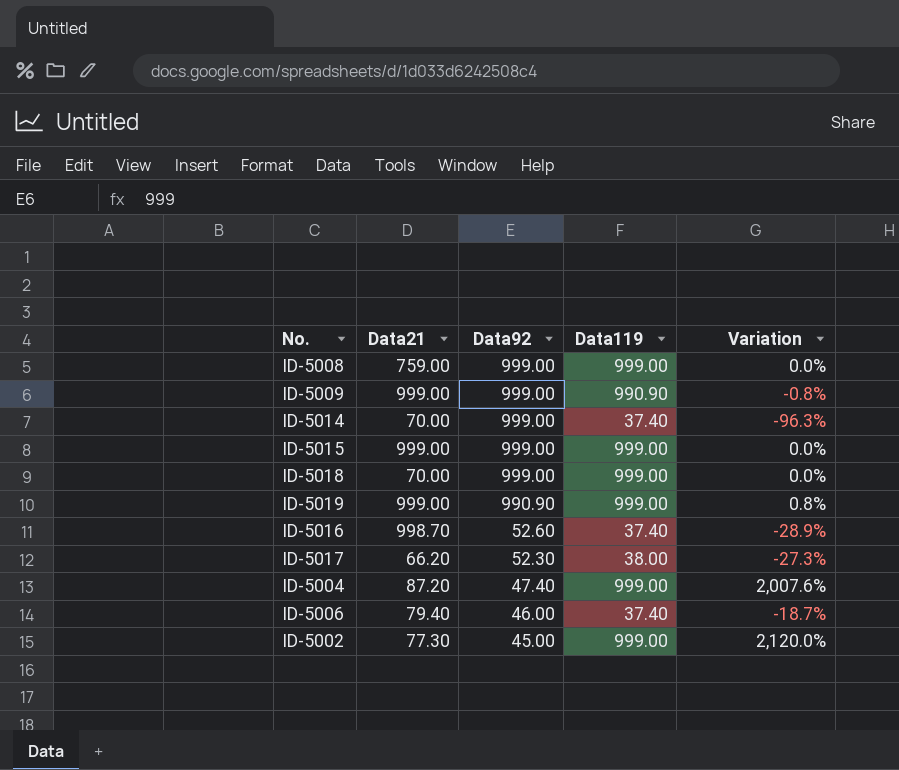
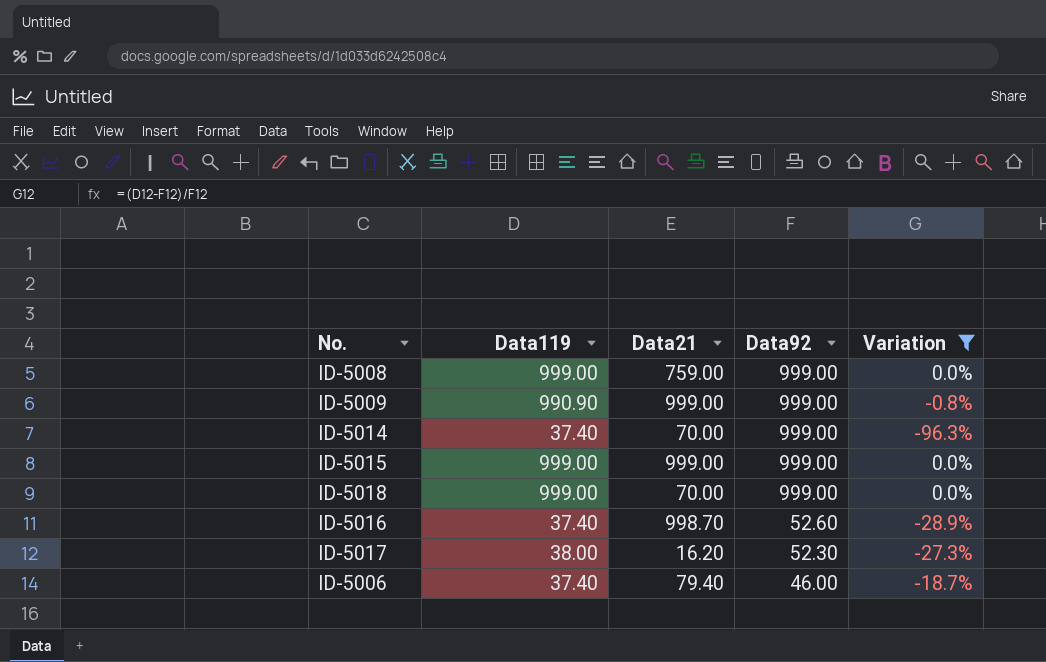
filter: none -> Variation <= 0.0%
column Data119 | position: 4 -> 2
ID-5017 | Data21: 66.20 -> 16.20

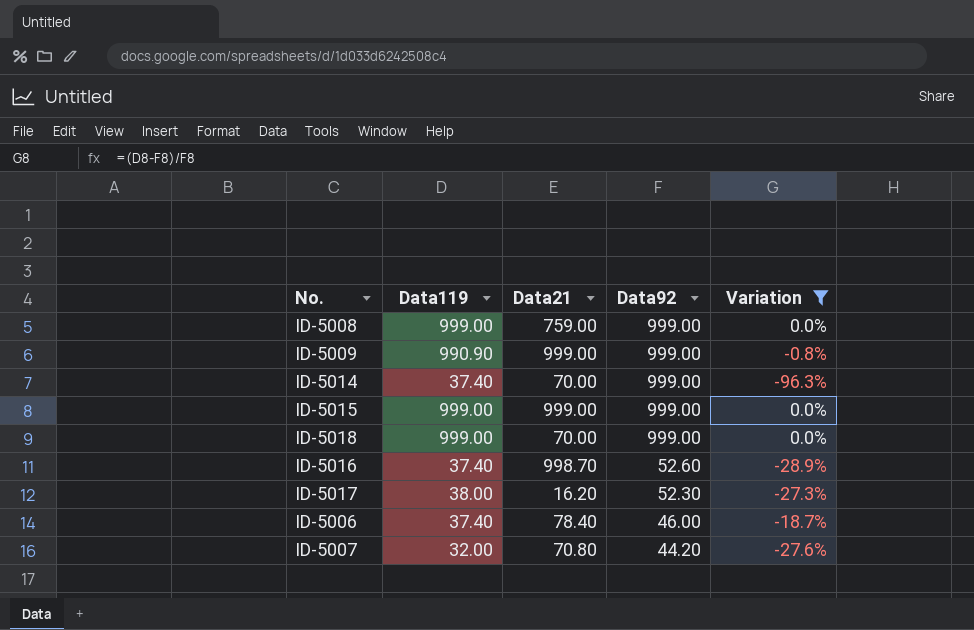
ID-5006 | Data21: 79.40 -> 78.40
row ID-5007: none -> 32.00 | 70.80 | 44.20 | -27.6%

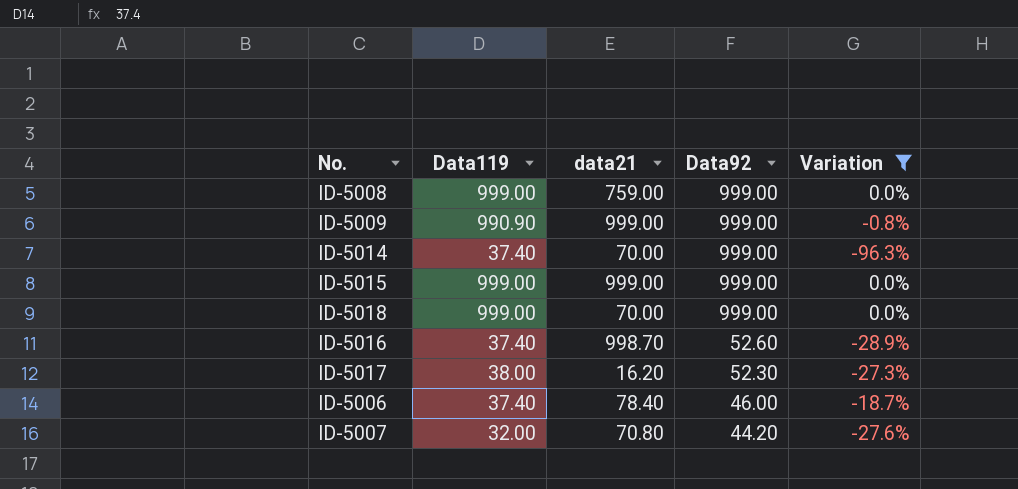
column name: Data21 -> data21

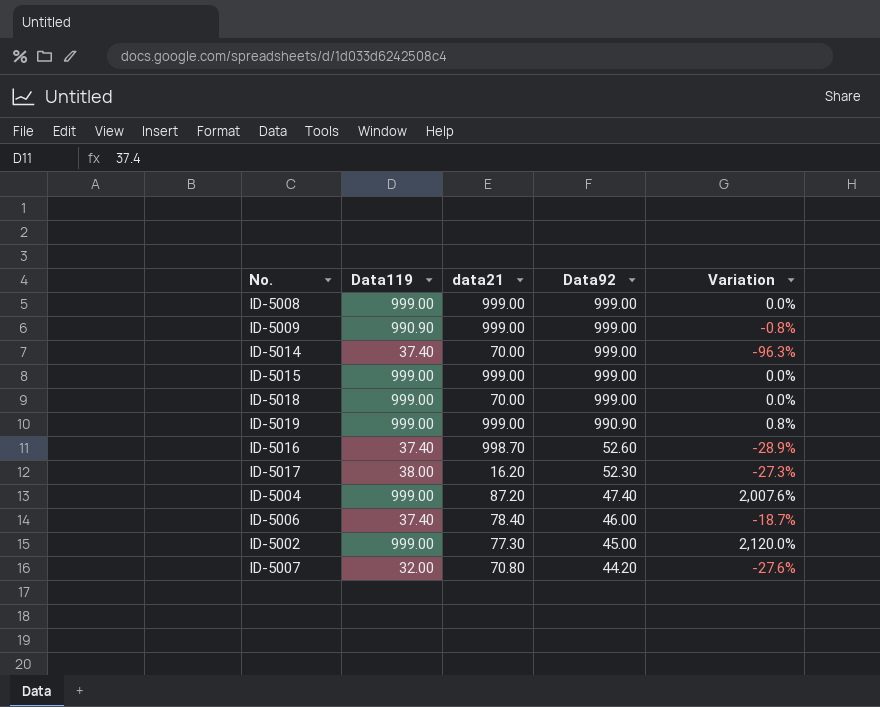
filter: Variation <= 0.0% -> none
ID-5008 | data21: 759.00 -> 999.00

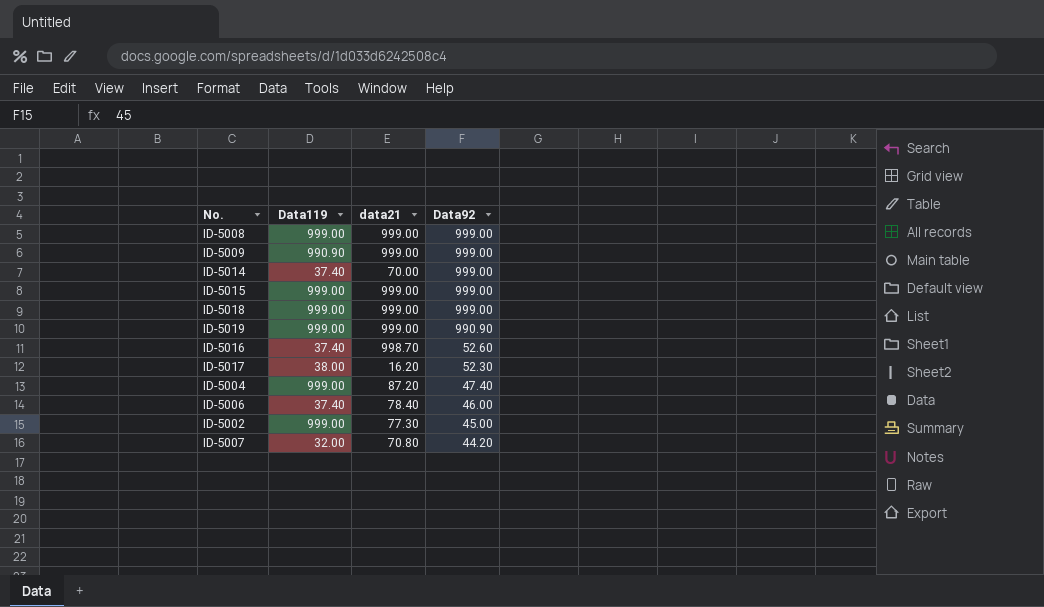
column Variation | formula: ([Data119] - [Data92]) / [Data92] -> none
ID-5018 | data21: 70.00 -> 999.00

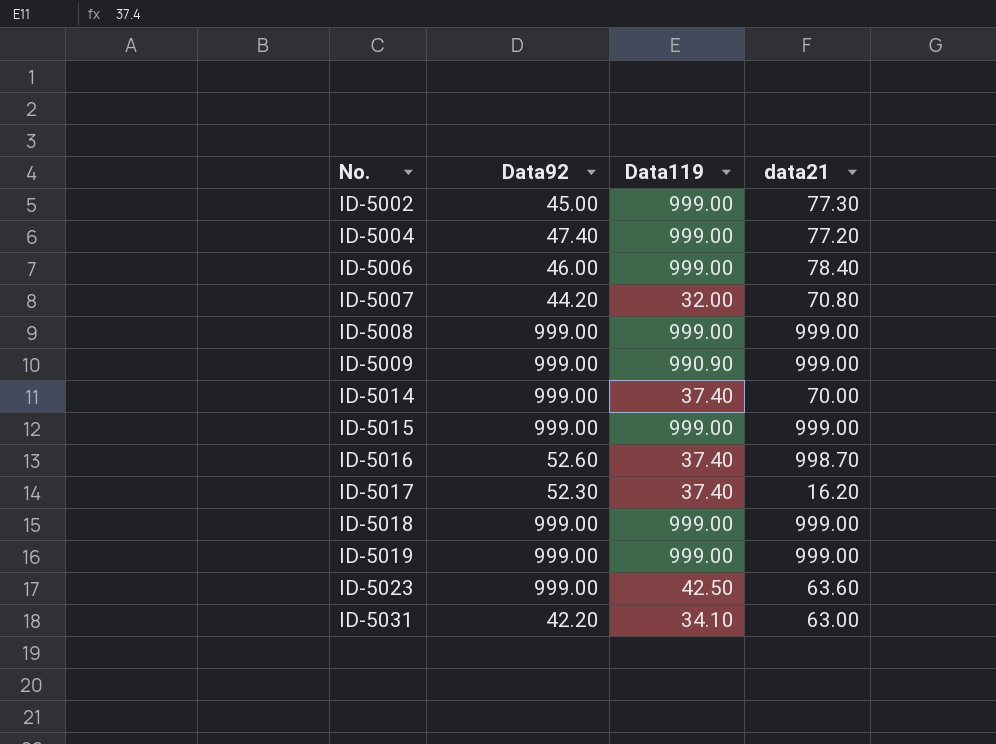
row order: Data92 descending -> No. ascending
column Data92 | position: 4 -> 2
ID-5004 | data21: 87.20 -> 77.20
ID-5006 | Data119: 37.40 -> 999.00
ID-5017 | Data119: 38.00 -> 37.40
ID-5019 | Data92: 990.90 -> 999.00
row ID-5023: none -> 999.00 | 42.50 | 63.60
row ID-5031: none -> 42.20 | 34.10 | 63.00

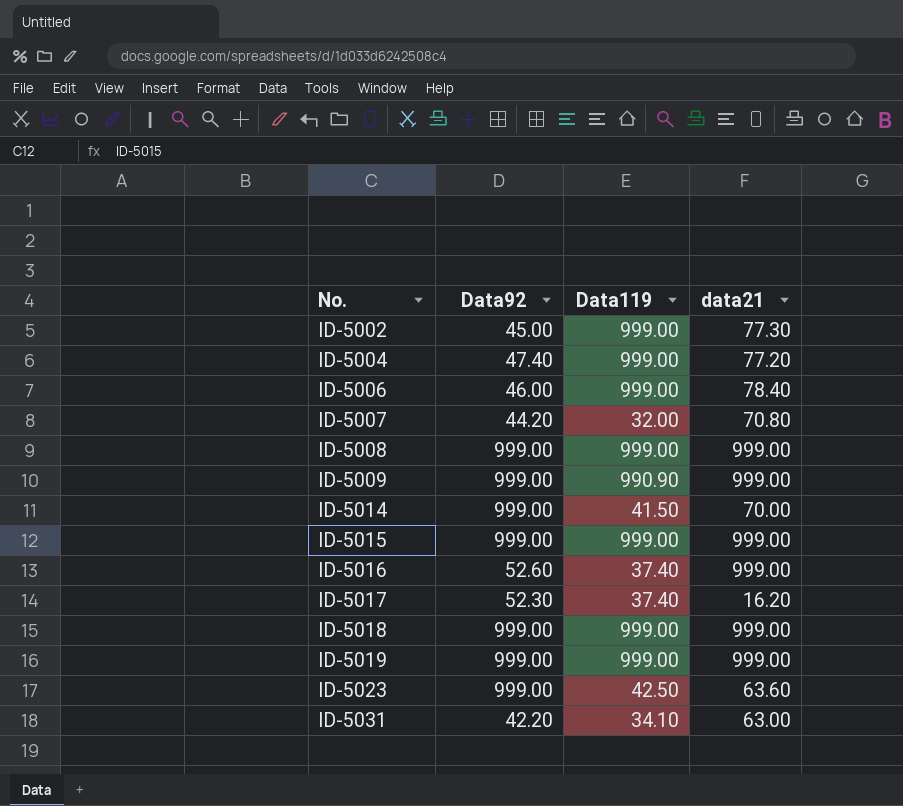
ID-5014 | Data119: 37.40 -> 41.50
ID-5016 | data21: 998.70 -> 999.00

